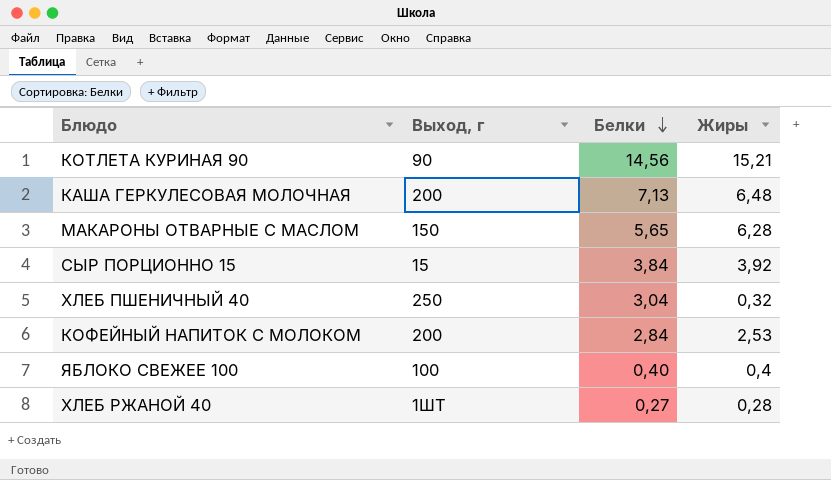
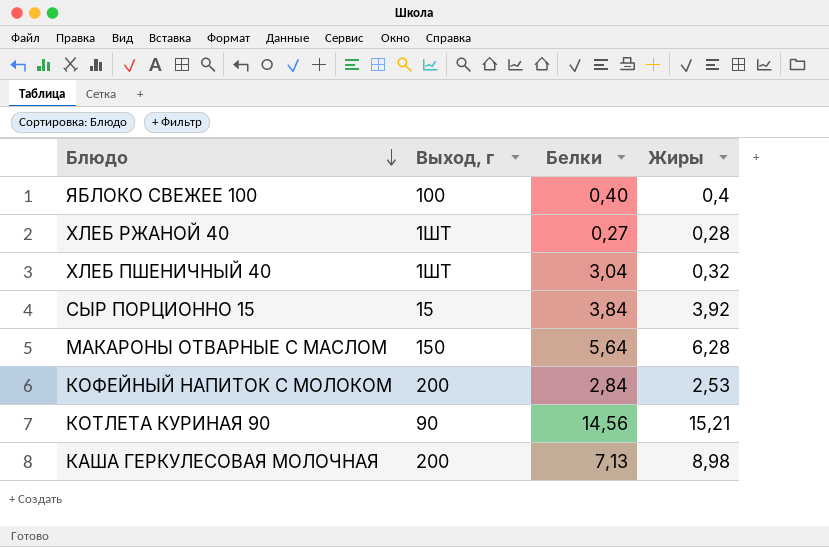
row order: Белки descending -> Блюдо descending
ХЛЕБ ПШЕНИЧНЫЙ 40 | Выход, г: 250 -> 1ШТ
МАКАРОНЫ ОТВАРНЫЕ С МАСЛОМ | Белки: 5,65 -> 5,64
КАША ГЕРКУЛЕСОВАЯ МОЛОЧНАЯ | Жиры: 6,48 -> 8,98

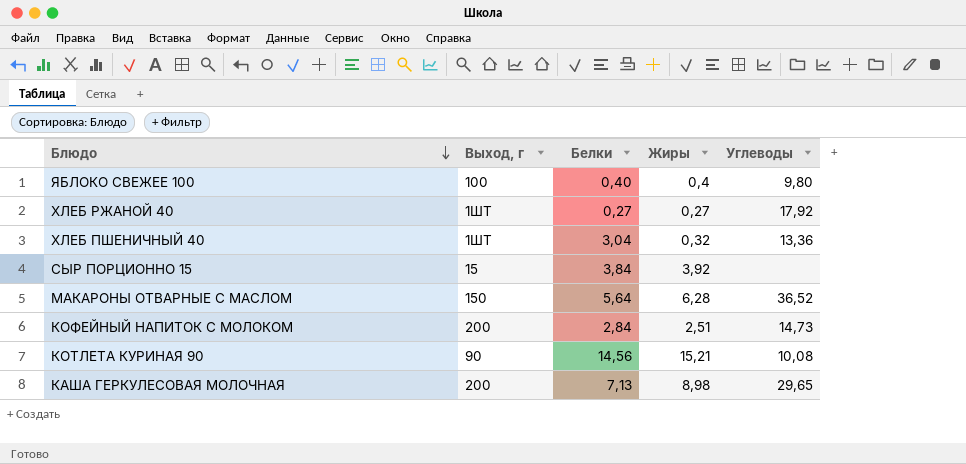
column Углеводы | position: none -> 5
ХЛЕБ РЖАНОЙ 40 | Жиры: 0,28 -> 0,27
КОФЕЙНЫЙ НАПИТОК С МОЛОКОМ | Жиры: 2,53 -> 2,51

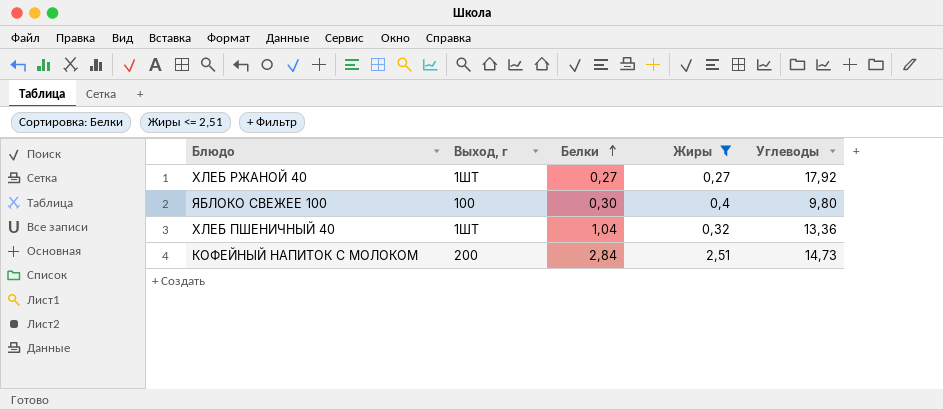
filter: none -> Жиры <= 2,51
row order: Блюдо descending -> Белки ascending
ЯБЛОКО СВЕЖЕЕ 100 | Белки: 0,40 -> 0,30
ХЛЕБ ПШЕНИЧНЫЙ 40 | Белки: 3,04 -> 1,04

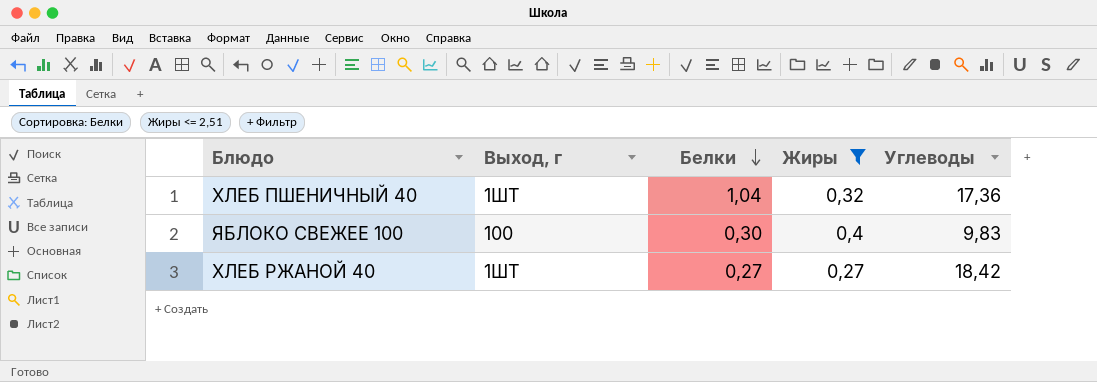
row order: Белки ascending -> Белки descending
row КОФЕЙНЫЙ НАПИТОК С МОЛОКОМ: 200 | 2,84 | 2,51 | 14,73 -> none
ХЛЕБ ПШЕНИЧНЫЙ 40 | Углеводы: 13,36 -> 17,36
ЯБЛОКО СВЕЖЕЕ 100 | Углеводы: 9,80 -> 9,83
ХЛЕБ РЖАНОЙ 40 | Углеводы: 17,92 -> 18,42

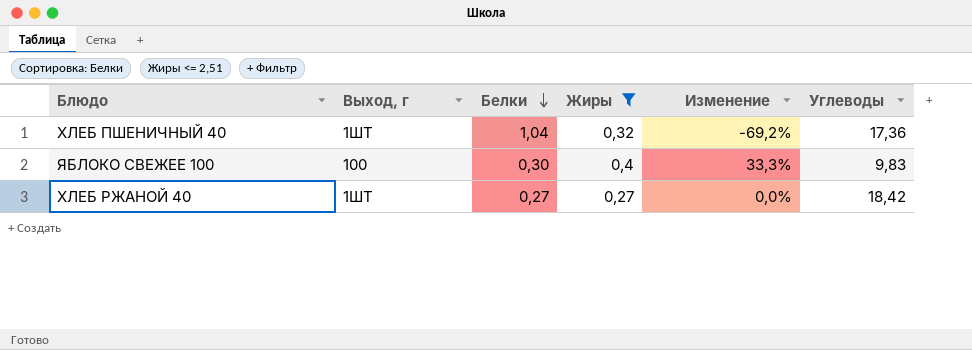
column Изменение | formula: none -> ([Жиры] - [Белки]) / [Белки]

